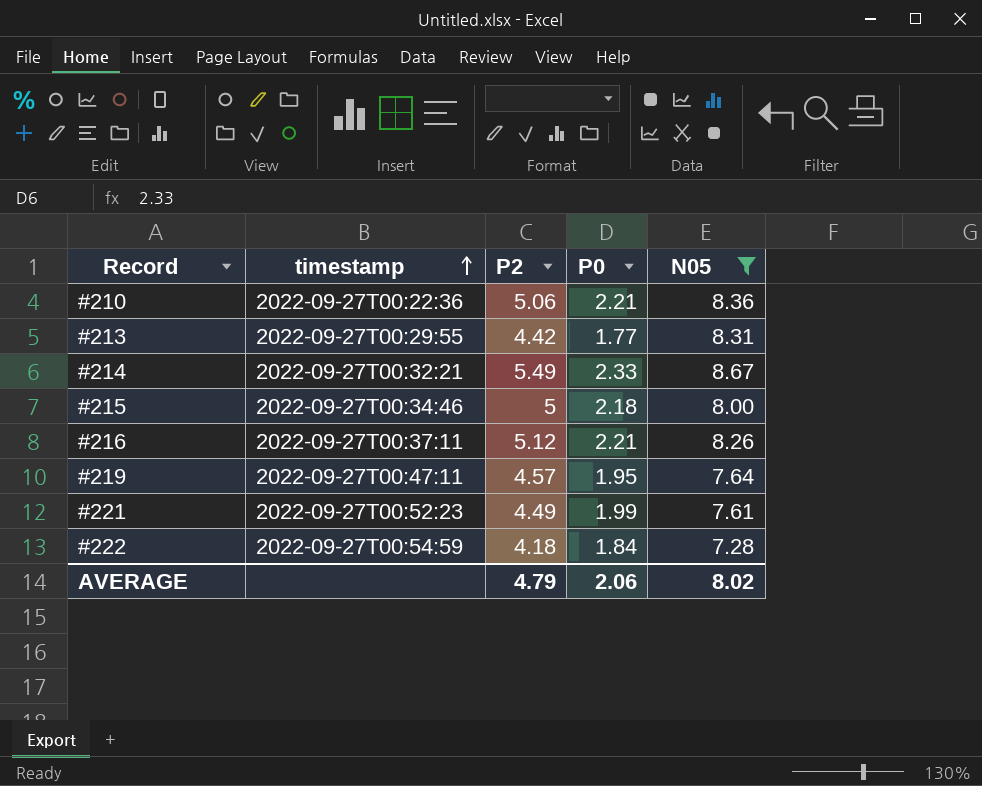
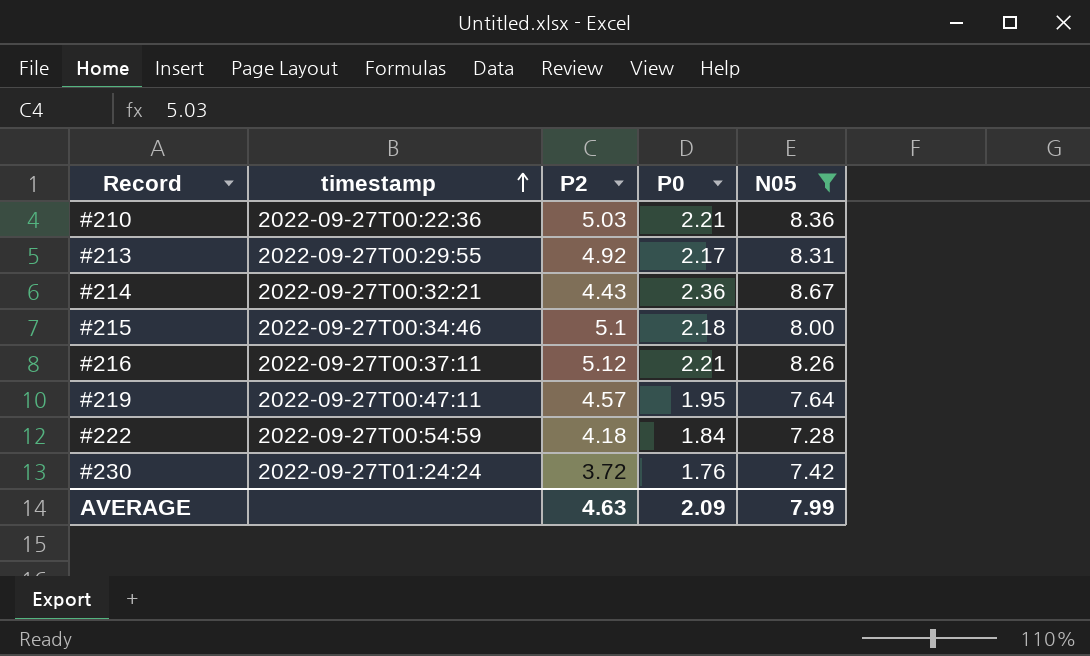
row #221: 2022-09-27T00:52:23 | 4.49 | 1.99 | 7.61 -> none
#210 | P2: 5.06 -> 5.03
#213 | P2: 4.42 -> 4.92
#213 | P0: 1.77 -> 2.17
#214 | P2: 5.49 -> 4.43
#214 | P0: 2.33 -> 2.36
#215 | P2: 5 -> 5.1
row #230: none -> 2022-09-27T01:24:24 | 3.72 | 1.76 | 7.42
AVERAGE | P2: 4.79 -> 4.63
AVERAGE | P0: 2.06 -> 2.09
AVERAGE | N05: 8.02 -> 7.99

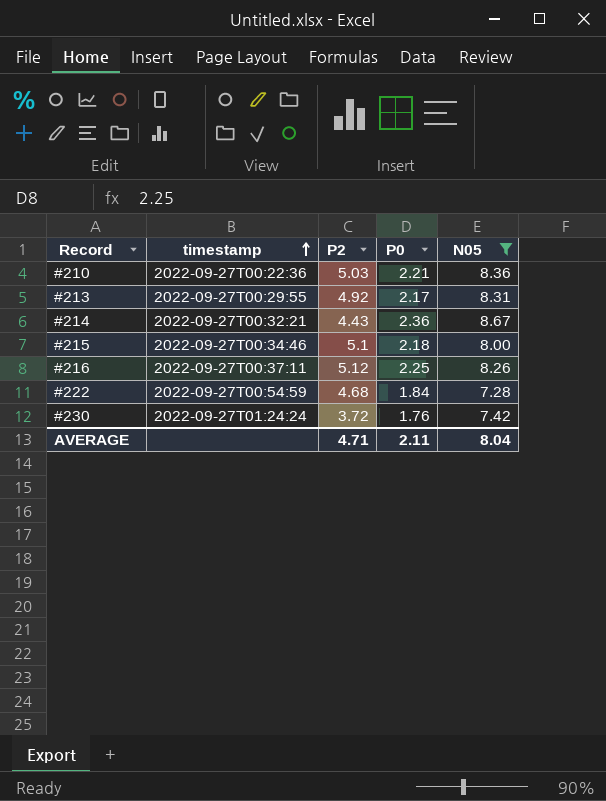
row #219: 2022-09-27T00:47:11 | 4.57 | 1.95 | 7.64 -> none
#216 | P0: 2.21 -> 2.25
#222 | P2: 4.18 -> 4.68
AVERAGE | P2: 4.63 -> 4.71
AVERAGE | P0: 2.09 -> 2.11
AVERAGE | N05: 7.99 -> 8.04

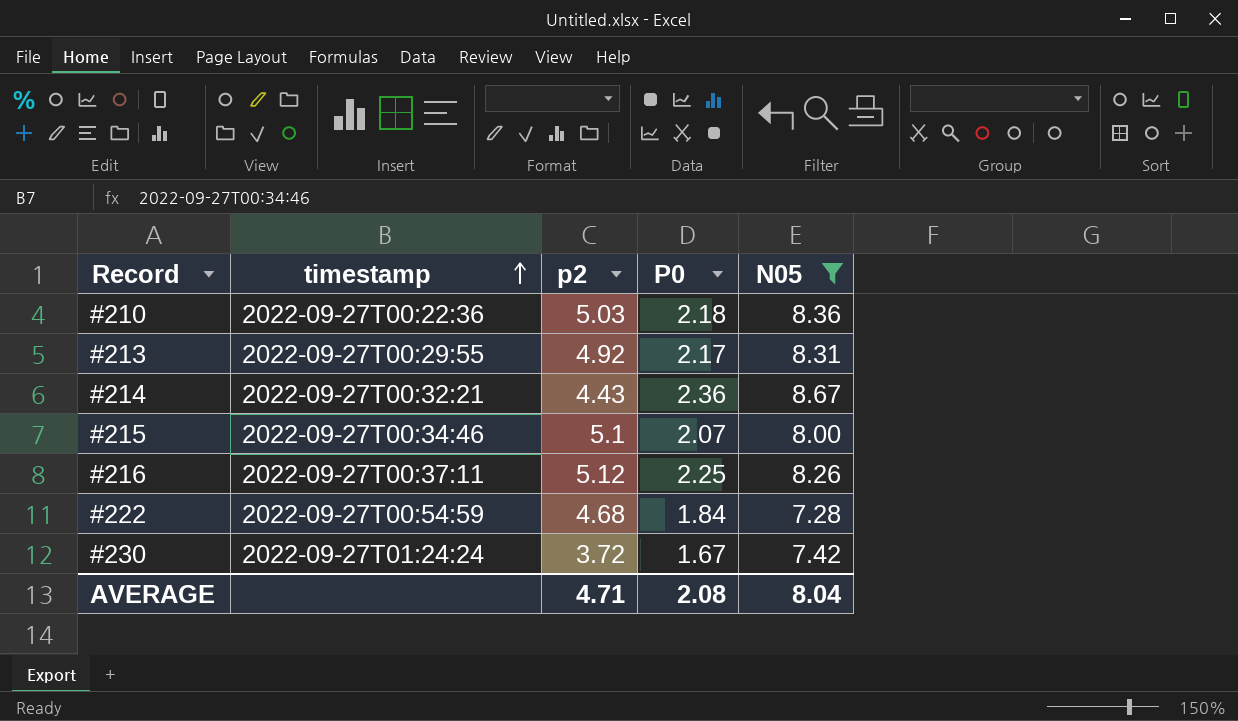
column name: P2 -> p2
#210 | P0: 2.21 -> 2.18
#215 | P0: 2.18 -> 2.07
#230 | P0: 1.76 -> 1.67
AVERAGE | P0: 2.11 -> 2.08

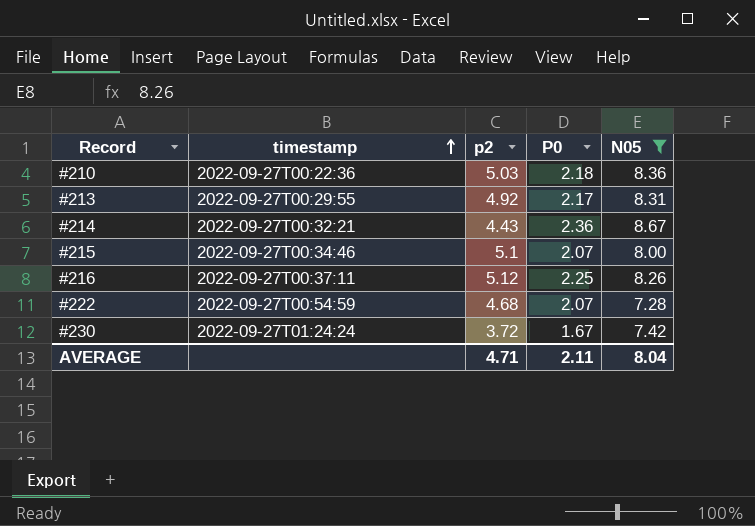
#222 | P0: 1.84 -> 2.07
AVERAGE | P0: 2.08 -> 2.11

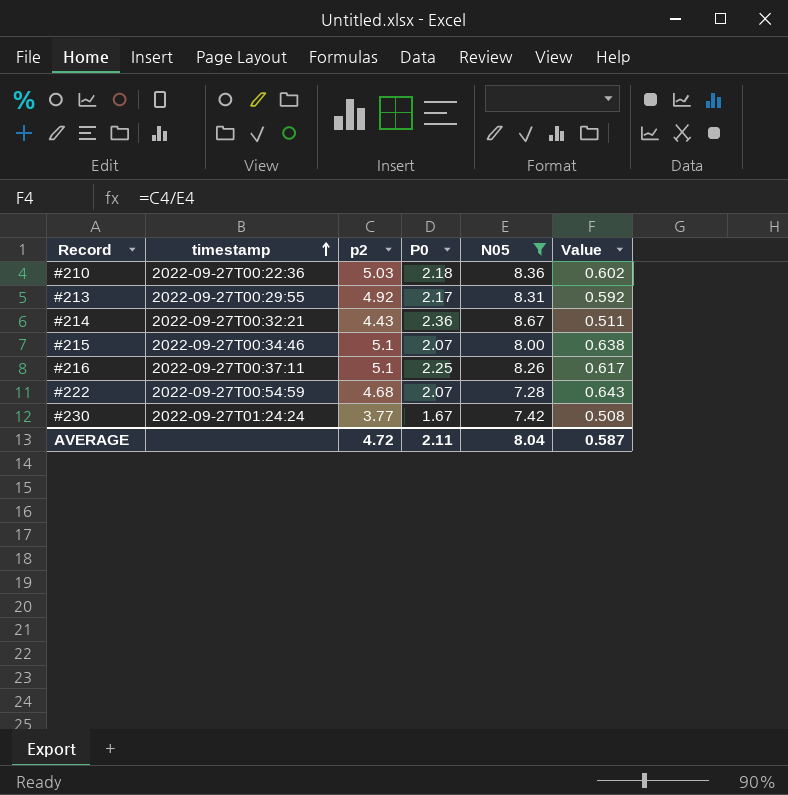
column Value | formula: none -> [p2] / [N05]
#216 | p2: 5.12 -> 5.1
#230 | p2: 3.72 -> 3.77
AVERAGE | p2: 4.71 -> 4.72

